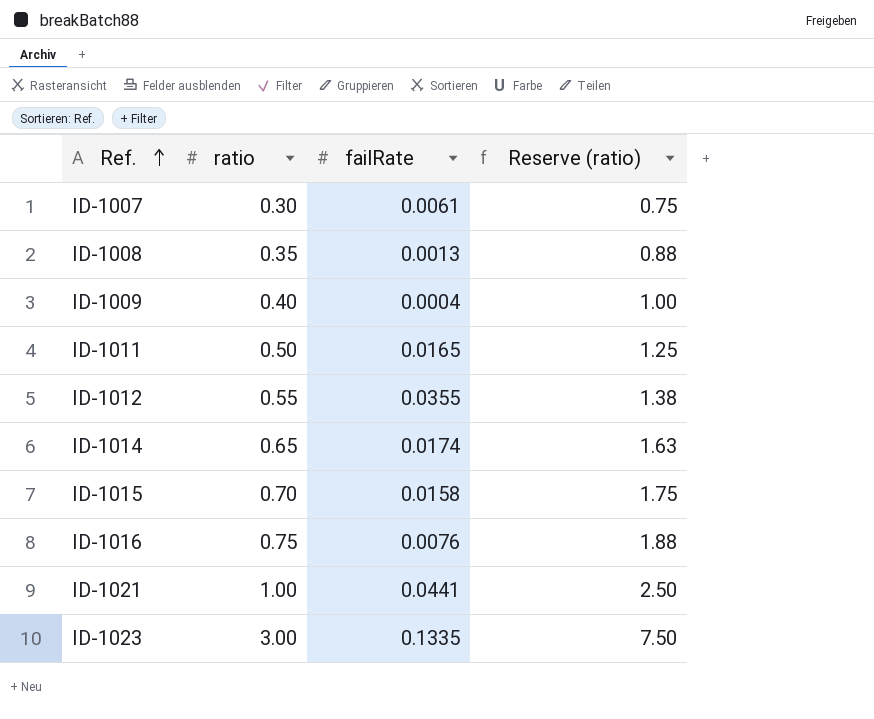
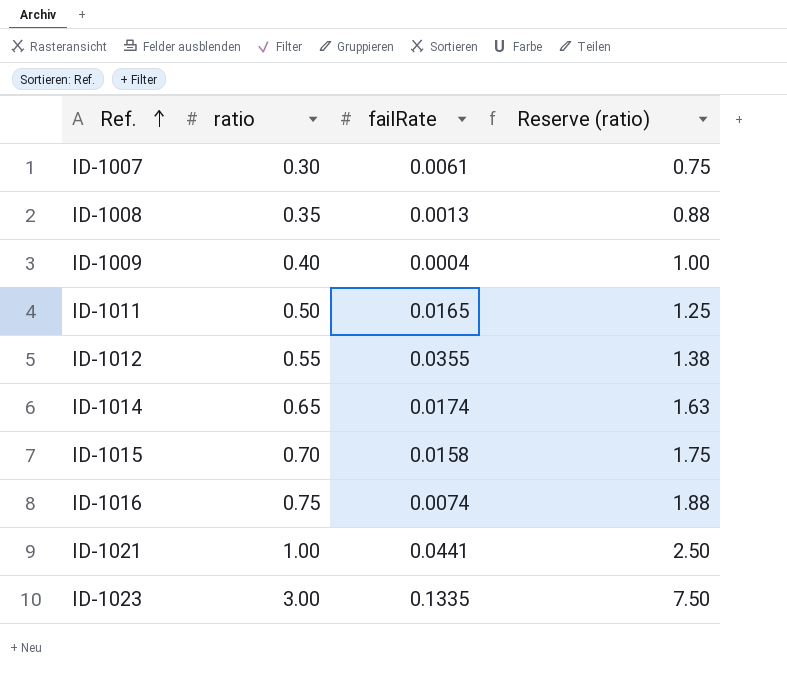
ID-1016 | failRate: 0.0076 -> 0.0074

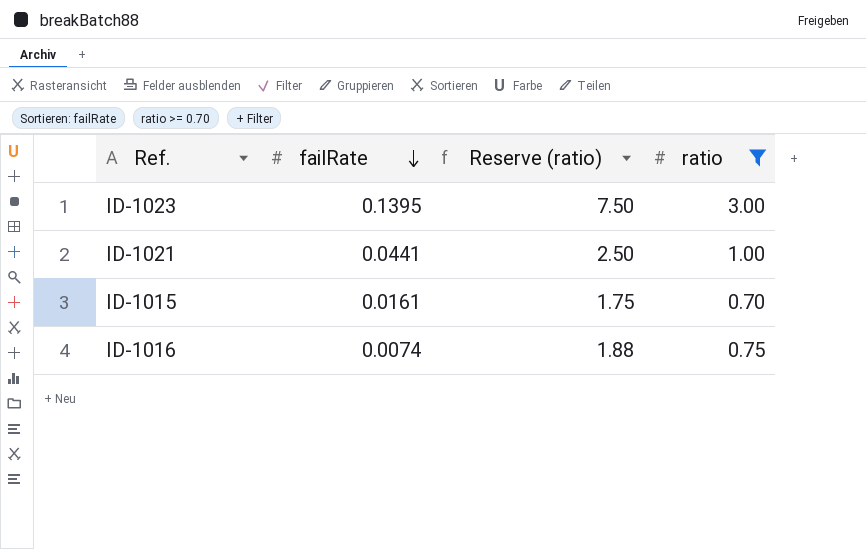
filter: none -> ratio >= 0.70
row order: Ref. ascending -> failRate descending
column ratio | position: 2 -> 4
ID-1023 | failRate: 0.1335 -> 0.1395
ID-1015 | failRate: 0.0158 -> 0.0161

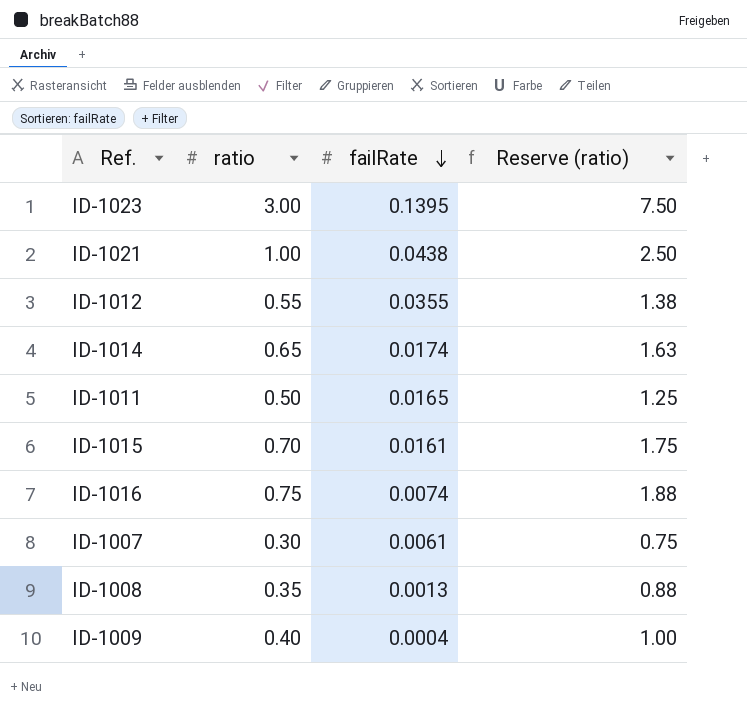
filter: ratio >= 0.70 -> none
column ratio | position: 4 -> 2
ID-1021 | failRate: 0.0441 -> 0.0438

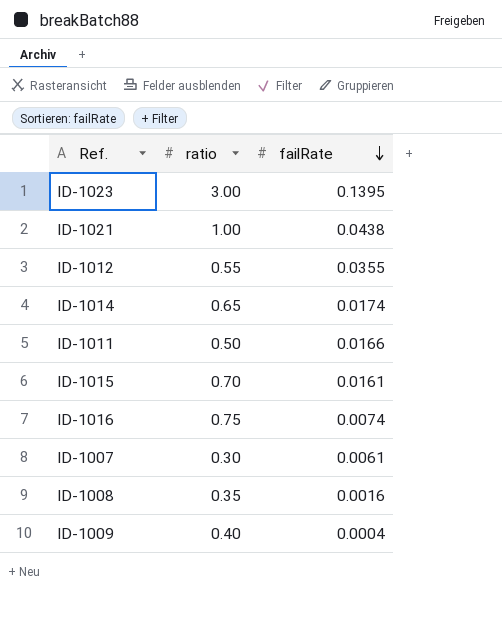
column Reserve (ratio) | formula: [ratio] * 2.5 -> none
ID-1011 | failRate: 0.0165 -> 0.0166
ID-1008 | failRate: 0.0013 -> 0.0016

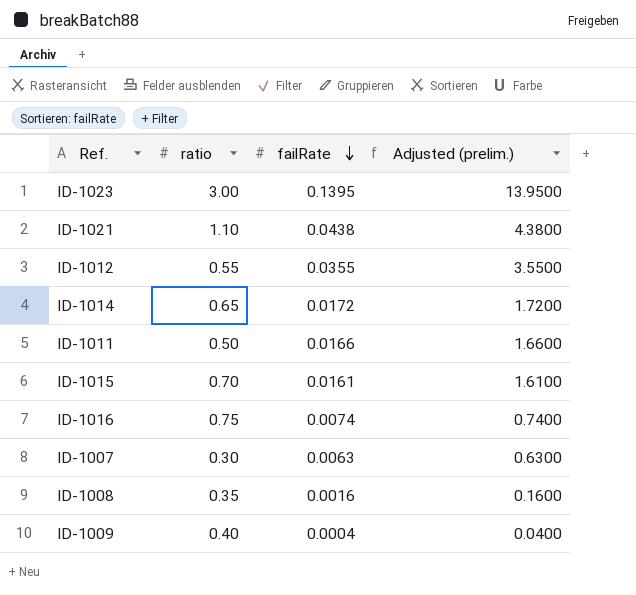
column Adjusted (prelim.) | formula: none -> [failRate] * 100
ID-1021 | ratio: 1.00 -> 1.10
ID-1014 | failRate: 0.0174 -> 0.0172
ID-1007 | failRate: 0.0061 -> 0.0063

